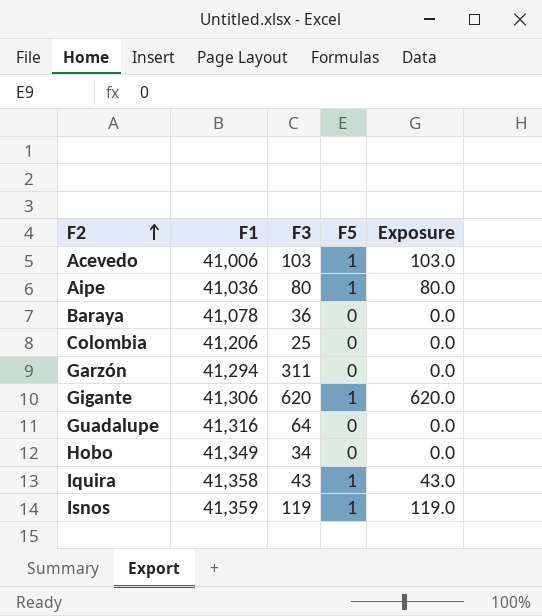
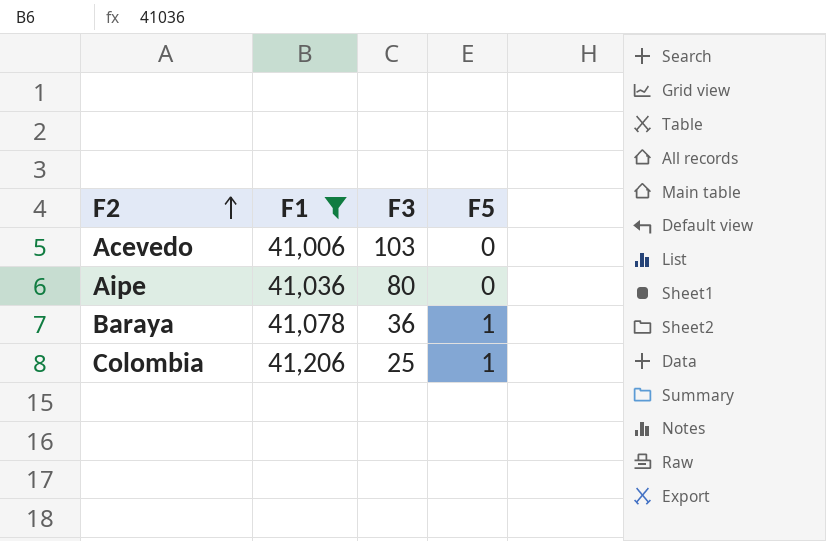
filter: none -> F1 <= 41,206
column Exposure | formula: [F3] * [F5] -> none
Acevedo | F5: 1 -> 0
Aipe | F5: 1 -> 0
Baraya | F5: 0 -> 1
Colombia | F5: 0 -> 1

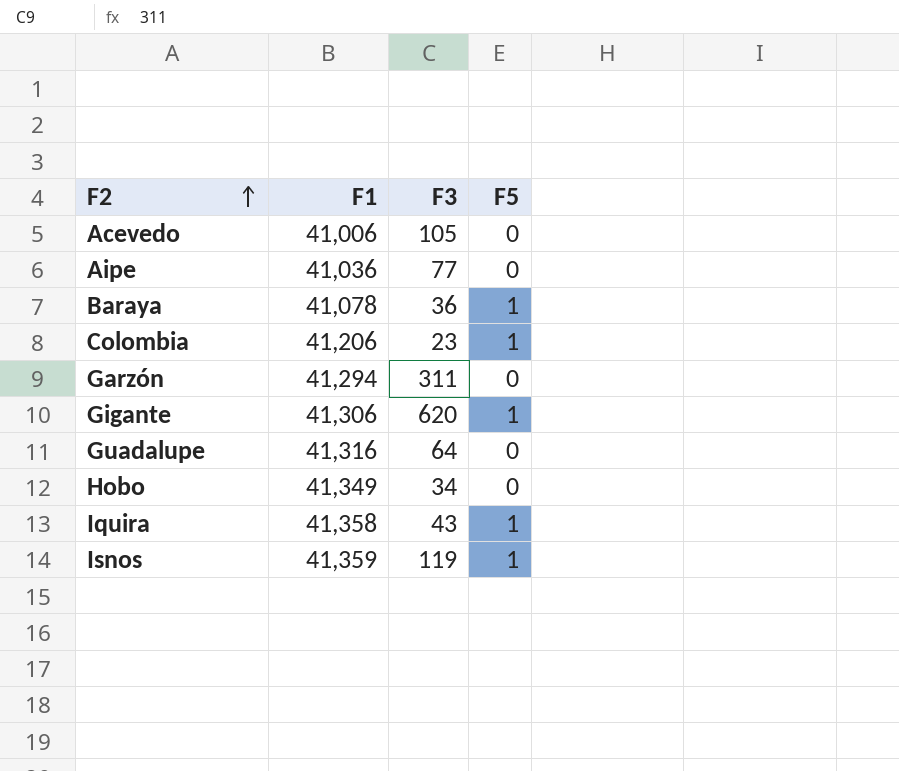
filter: F1 <= 41,206 -> none
Acevedo | F3: 103 -> 105
Aipe | F3: 80 -> 77
Colombia | F3: 25 -> 23

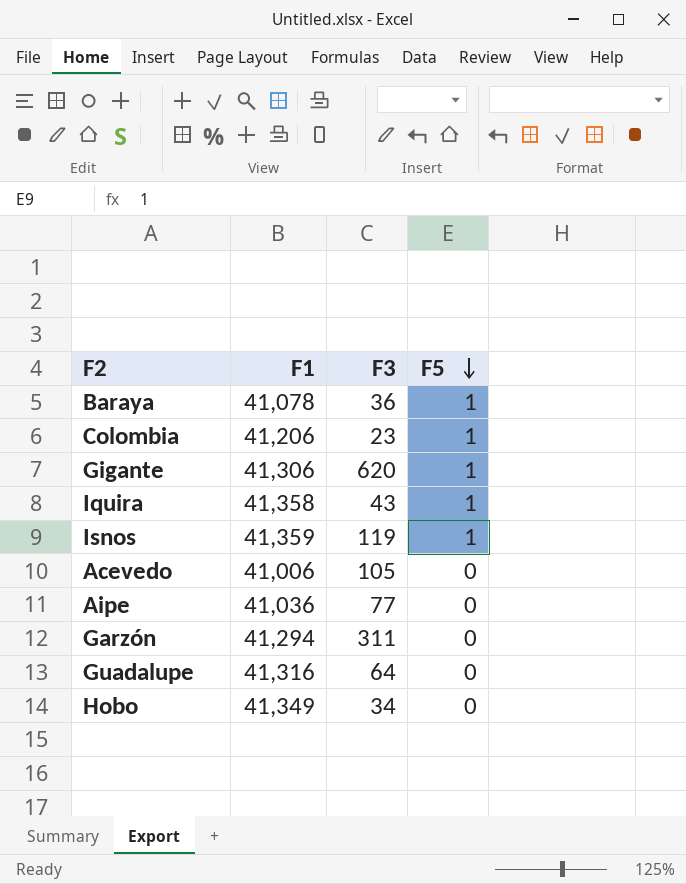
row order: F2 ascending -> F5 descending

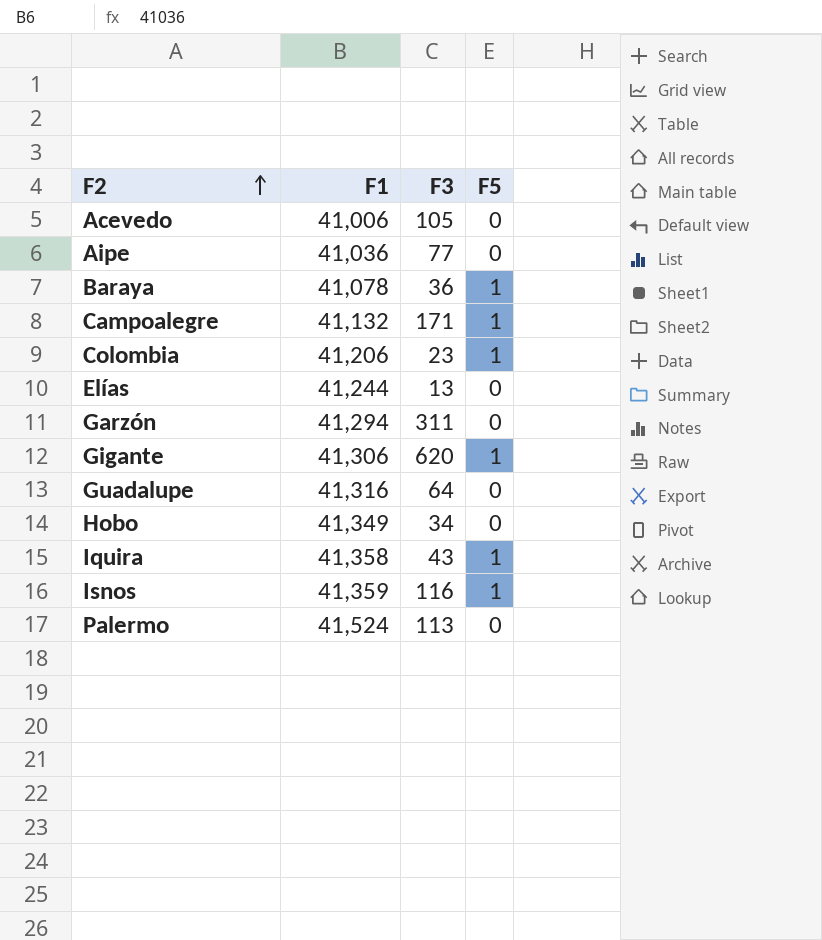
row order: F5 descending -> F2 ascending
row Campoalegre: none -> 41,132 | 171 | 1
row Elías: none -> 41,244 | 13 | 0
Isnos | F3: 119 -> 116
row Palermo: none -> 41,524 | 113 | 0

